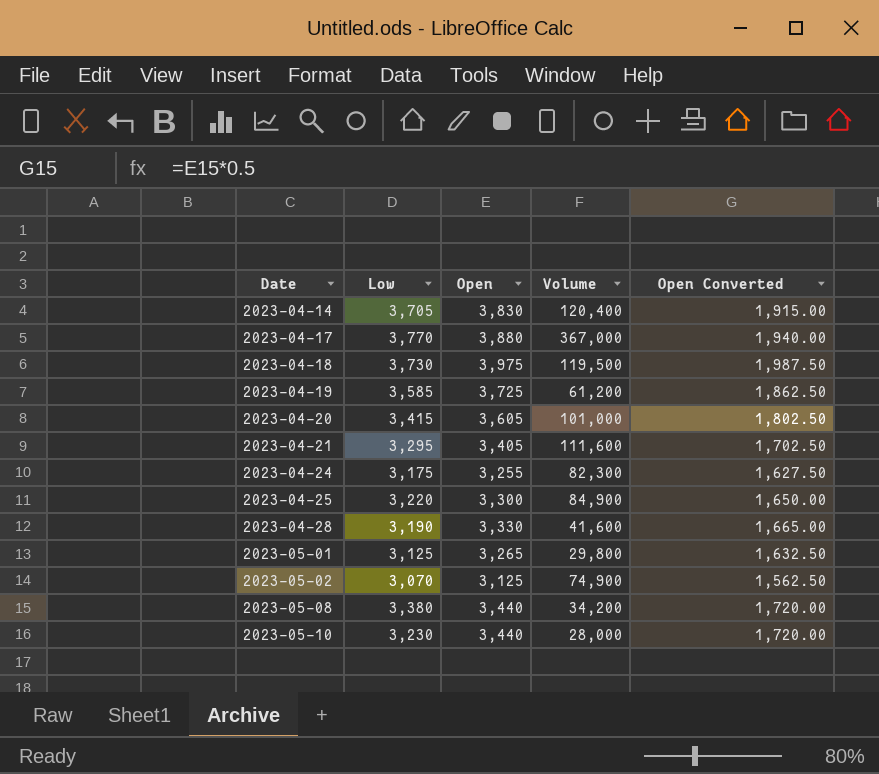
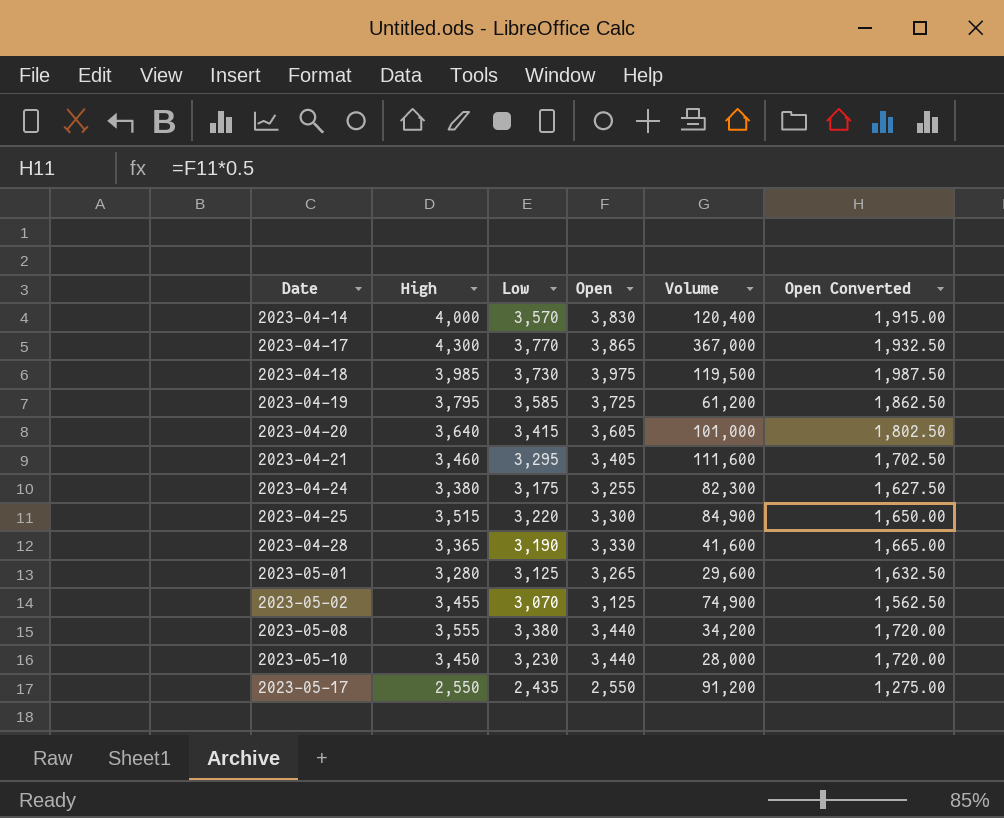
column High | position: none -> 2
2023-04-14 | Low: 3,705 -> 3,570
2023-04-17 | Open: 3,880 -> 3,865
2023-04-17 | Open Converted: 1,940.00 -> 1,932.50
2023-05-01 | Volume: 29,800 -> 29,600
row 2023-05-17: none -> 2,550 | 2,435 | 2,550 | 91,200 | 1,275.00

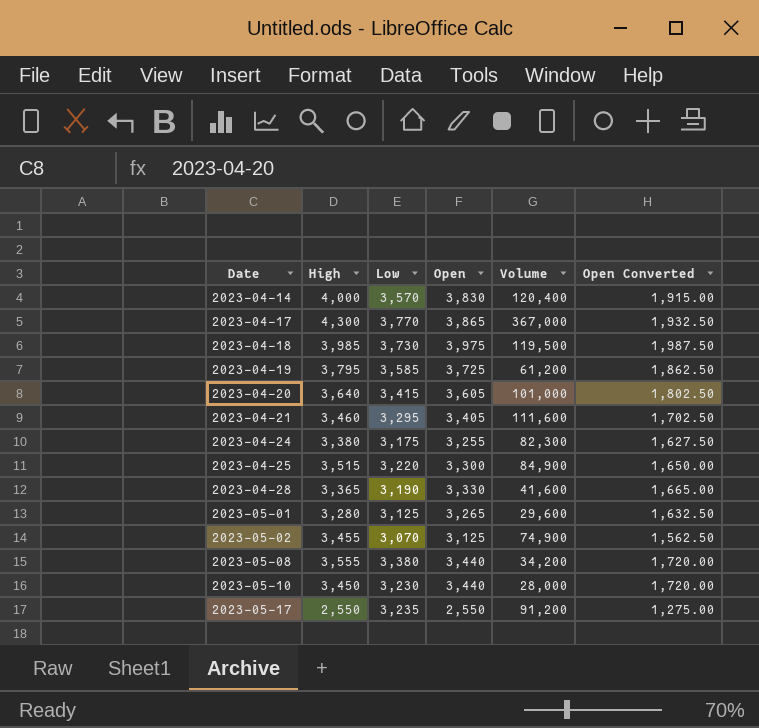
2023-05-17 | Low: 2,435 -> 3,235

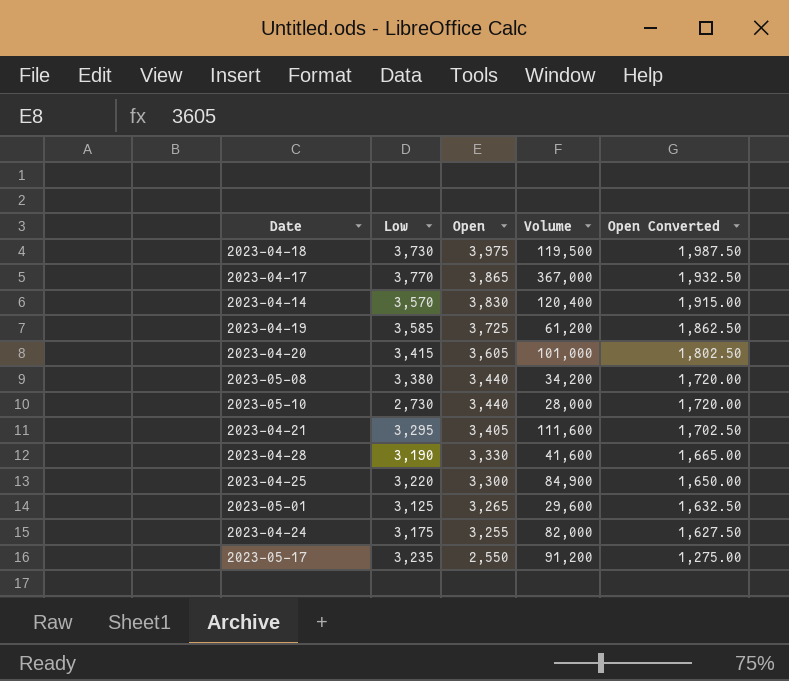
row order: Date ascending -> Open descending
column High | position: 2 -> none
row 2023-05-02: 3,455 | 3,070 | 3,125 | 74,900 | 1,562.50 -> none
2023-05-10 | Low: 3,230 -> 2,730
2023-04-24 | Volume: 82,300 -> 82,000

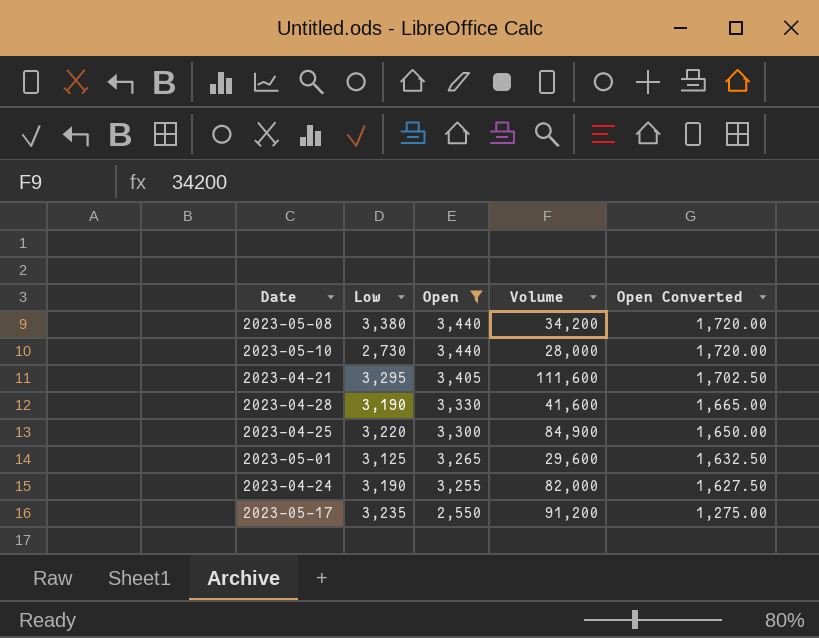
filter: none -> Open <= 3,440
2023-04-24 | Low: 3,175 -> 3,190

